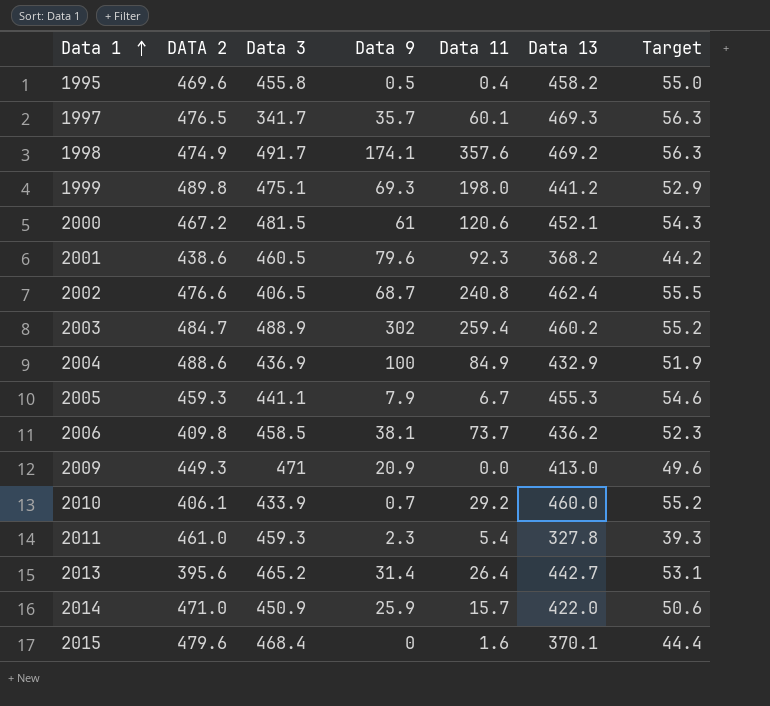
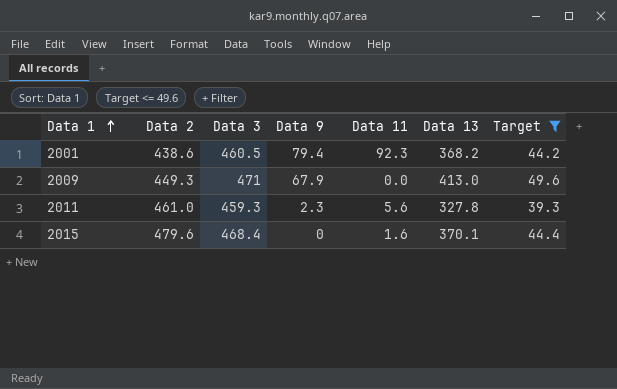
filter: none -> Target <= 49.6
column name: DATA 2 -> Data 2
2001 | Data 9: 79.6 -> 79.4
2009 | Data 9: 20.9 -> 67.9
2011 | Data 11: 5.4 -> 5.6

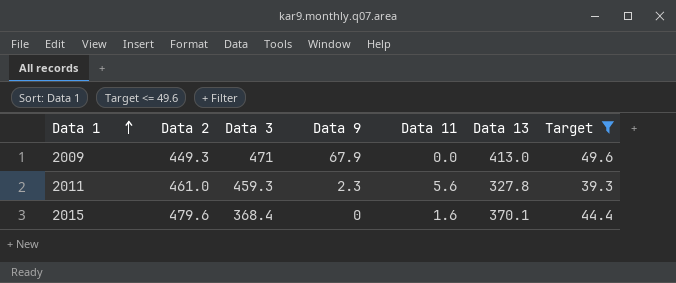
row 2001: 438.6 | 460.5 | 79.4 | 92.3 | 368.2 | 44.2 -> none
2015 | Data 3: 468.4 -> 368.4

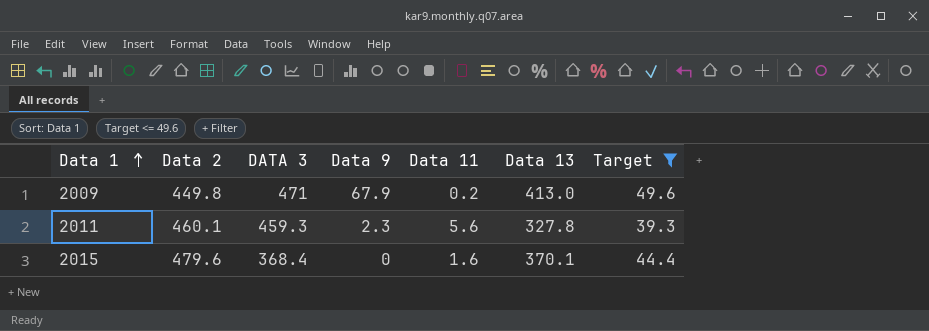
column name: Data 3 -> DATA 3
2009 | Data 2: 449.3 -> 449.8
2009 | Data 11: 0.0 -> 0.2
2011 | Data 2: 461.0 -> 460.1

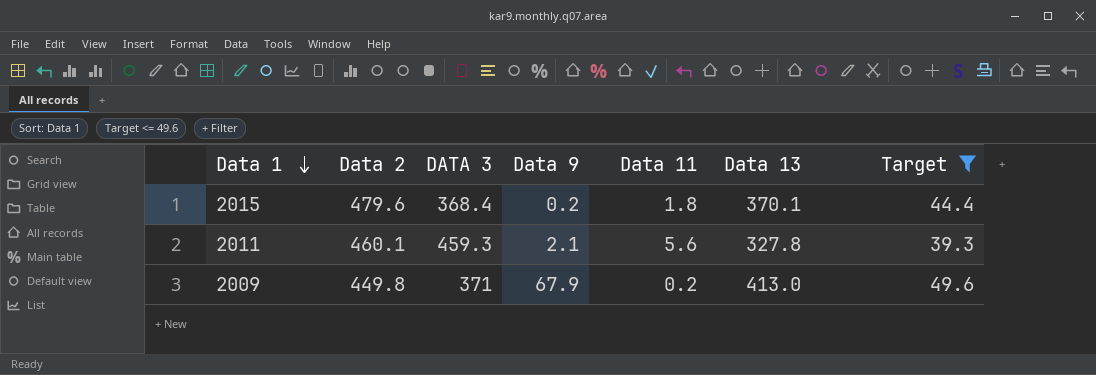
row order: Data 1 ascending -> Data 1 descending
2015 | Data 9: 0 -> 0.2
2015 | Data 11: 1.6 -> 1.8
2011 | Data 9: 2.3 -> 2.1
2009 | DATA 3: 471 -> 371

